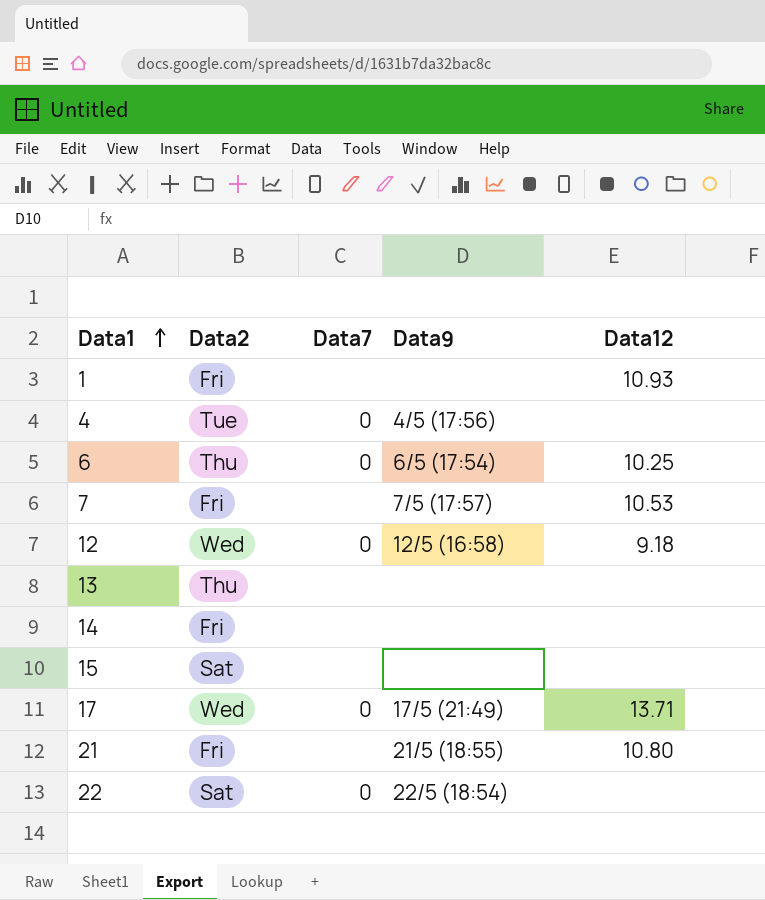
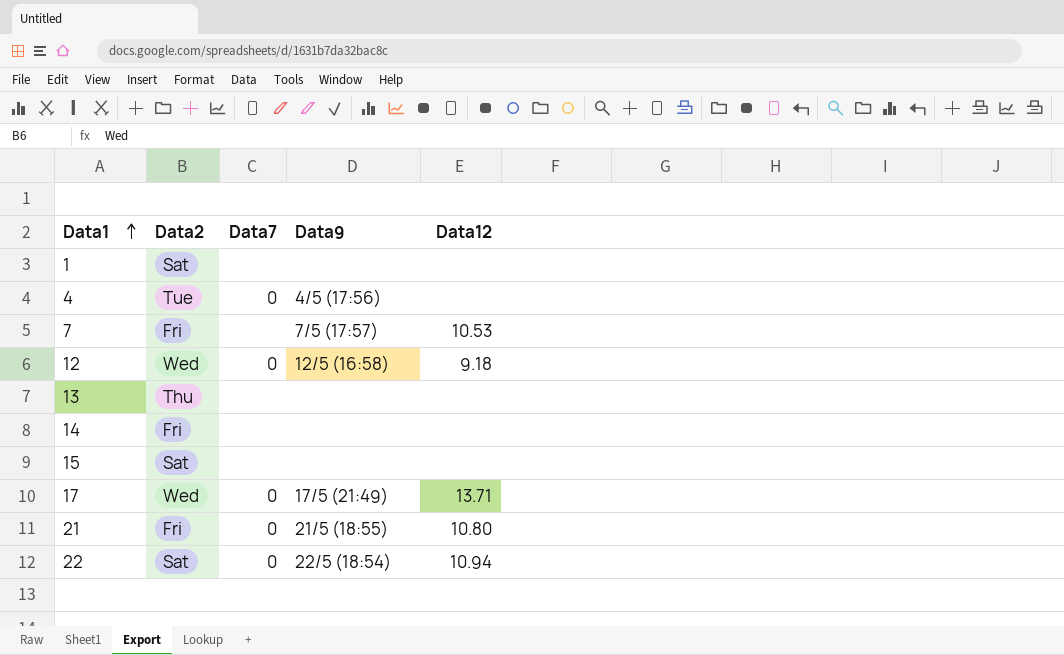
row 6: Thu | 0 | 6/5 (17:54) | 10.25 -> none
1 | Data2: Fri -> Sat
1 | Data12: 10.93 -> none
21 | Data7: none -> 0
22 | Data12: none -> 10.94

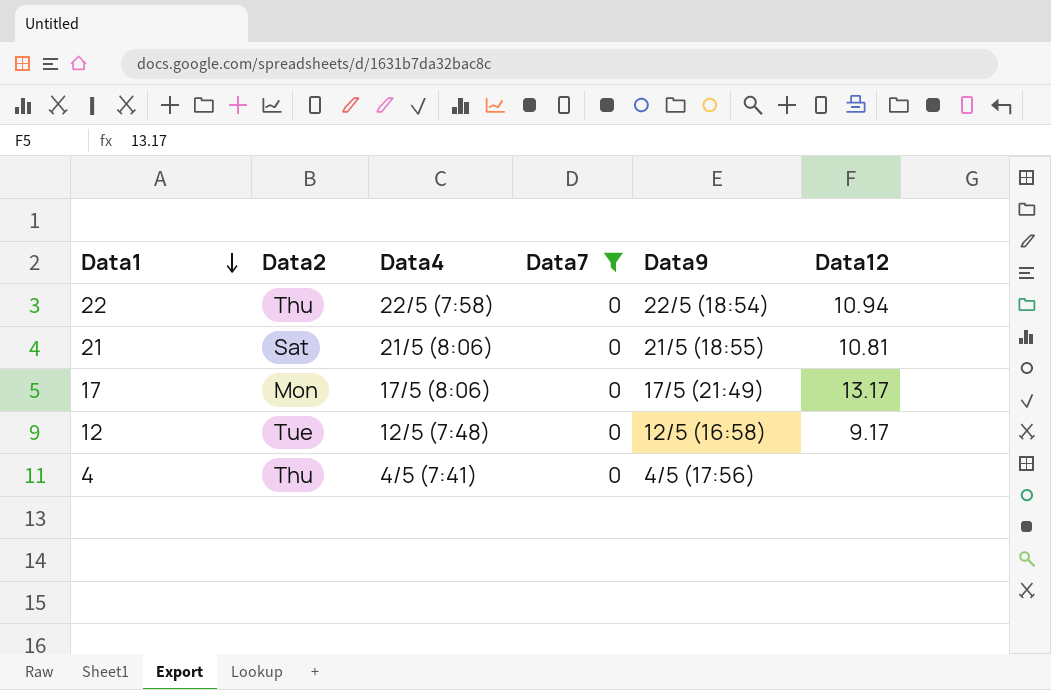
filter: none -> Data7 = 0
row order: Data1 ascending -> Data1 descending
column Data4 | position: none -> 3
22 | Data2: Sat -> Thu
21 | Data2: Fri -> Sat
21 | Data12: 10.80 -> 10.81
17 | Data2: Wed -> Mon
17 | Data12: 13.71 -> 13.17
12 | Data2: Wed -> Tue
12 | Data12: 9.18 -> 9.17
4 | Data2: Tue -> Thu

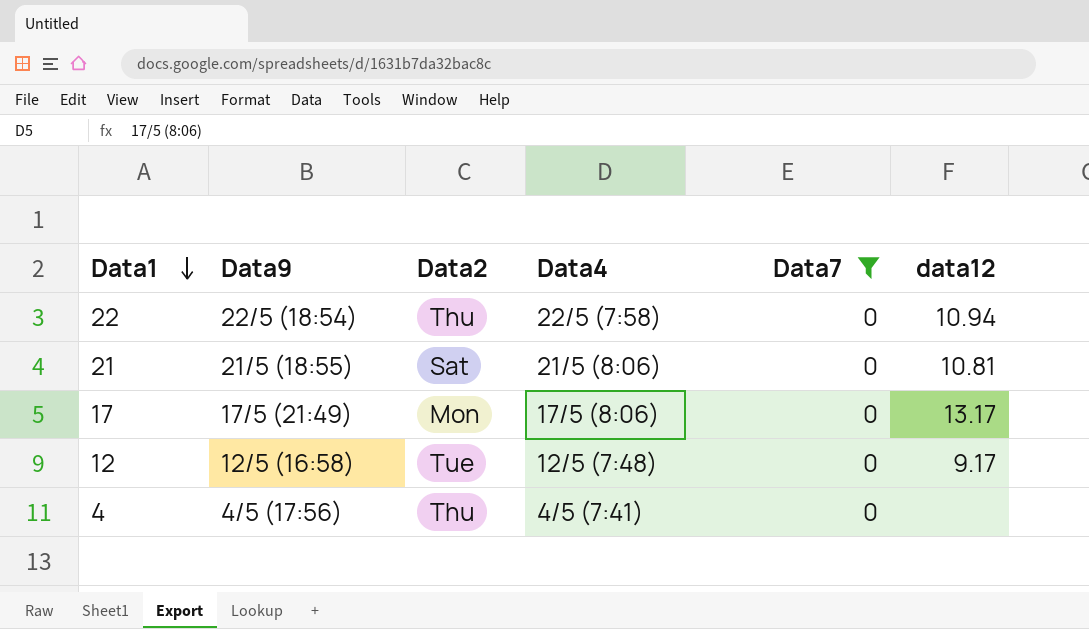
column Data9 | position: 5 -> 2
column name: Data12 -> data12

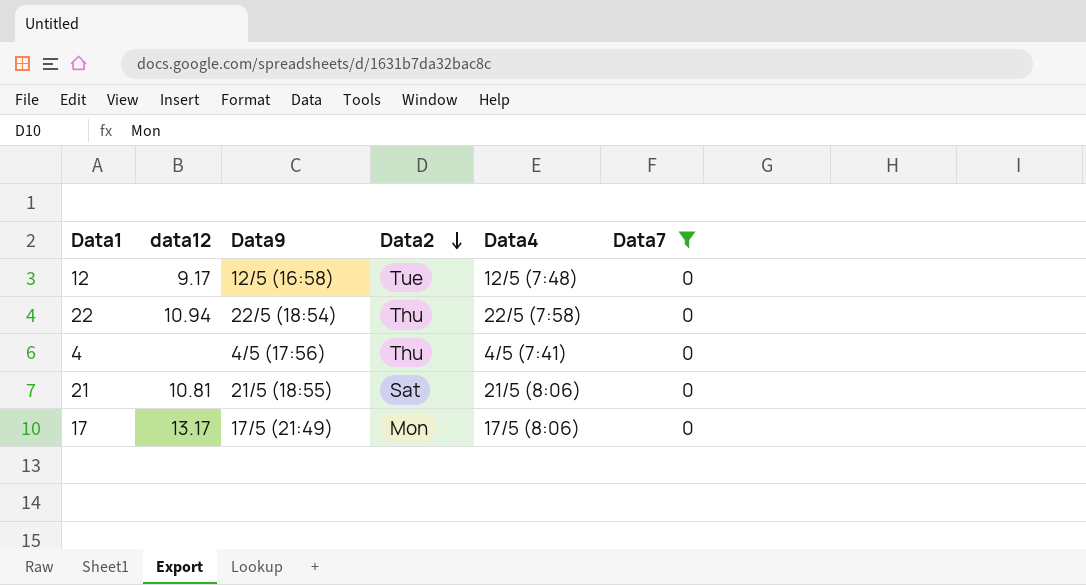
row order: Data1 descending -> Data2 descending
column data12 | position: 6 -> 2

